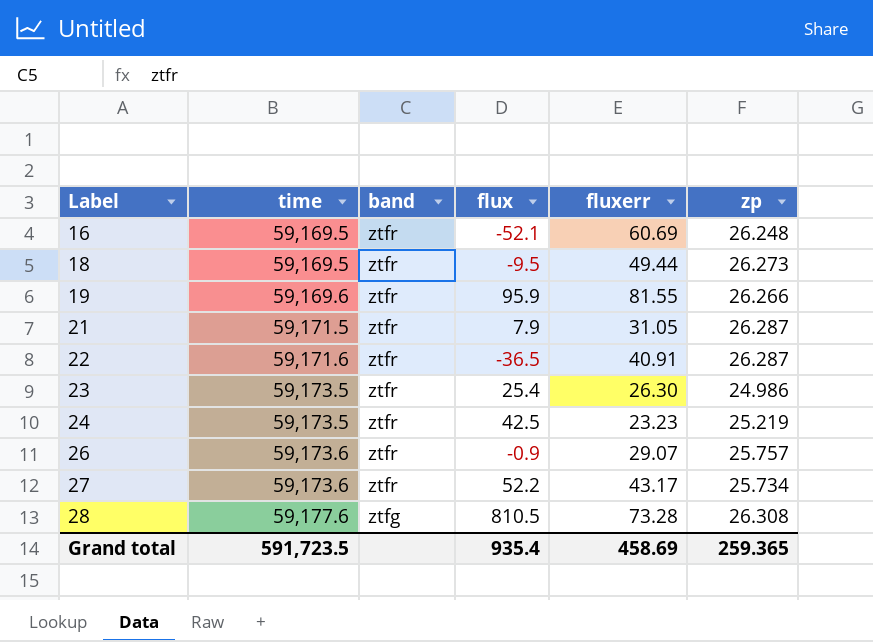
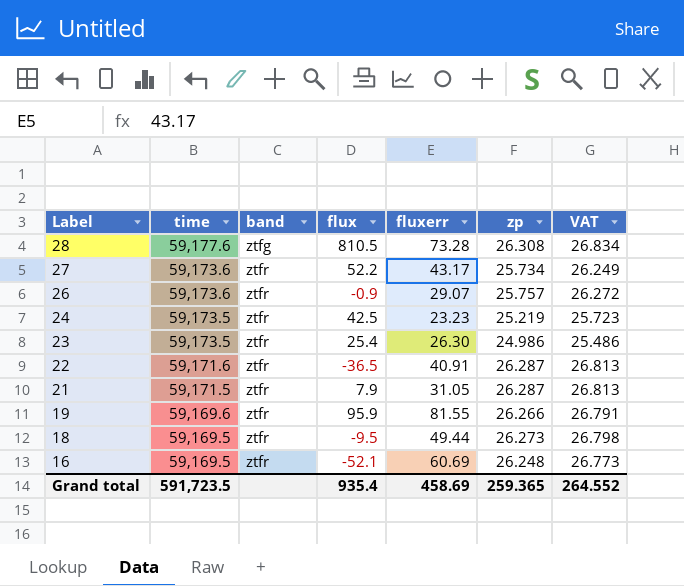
row order: Label ascending -> Label descending
column VAT | formula: none -> [zp] * 1.02

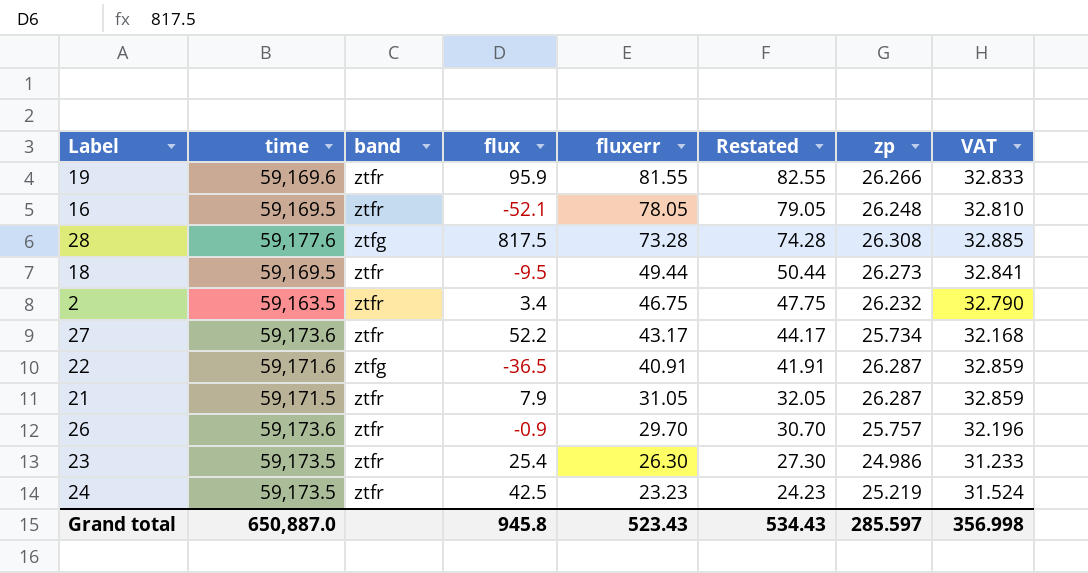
row order: Label descending -> fluxerr descending
column Restated | formula: none -> [fluxerr] + 1
column VAT | formula: [zp] * 1.02 -> [zp] * 1.25
16 | fluxerr: 60.69 -> 78.05
28 | flux: 810.5 -> 817.5
row 2: none -> 59,163.5 | ztfr | 3.4 | 46.75 | 47.75 | 26.232 | 32.790
22 | band: ztfr -> ztfg
26 | fluxerr: 29.07 -> 29.70
Grand total | time: 591,723.5 -> 650,887.0
Grand total | flux: 935.4 -> 945.8
Grand total | fluxerr: 458.69 -> 523.43
Grand total | zp: 259.365 -> 285.597
Grand total | VAT: 264.552 -> 356.998

